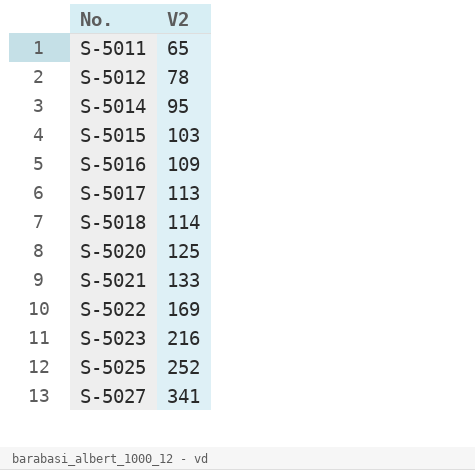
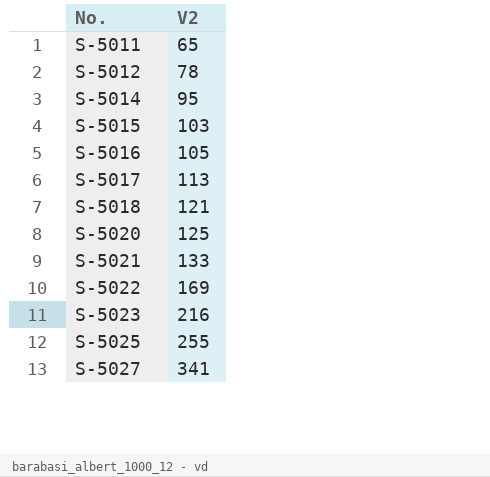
S-5016 | V2: 109 -> 105
S-5018 | V2: 114 -> 121
S-5025 | V2: 252 -> 255

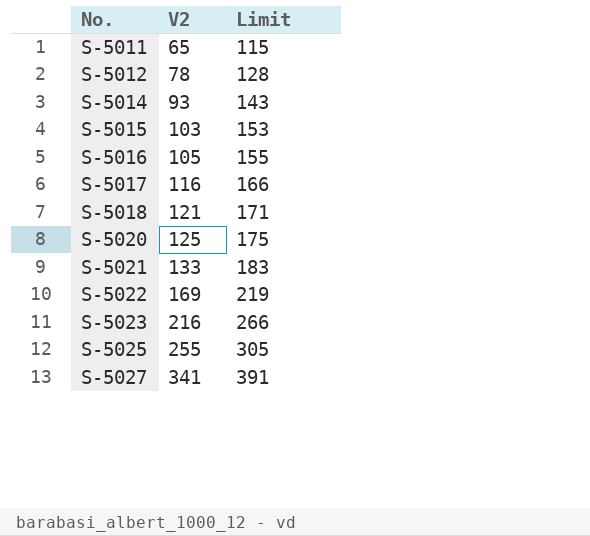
column Limit | formula: none -> [V2] + 50
S-5014 | V2: 95 -> 93
S-5017 | V2: 113 -> 116

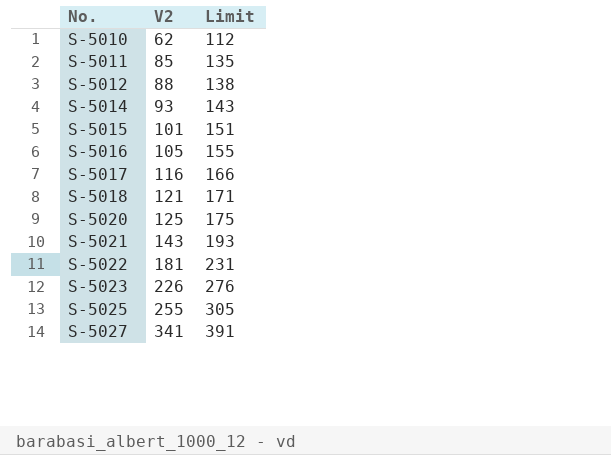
row S-5010: none -> 62 | 112
S-5011 | V2: 65 -> 85
S-5011 | Limit: 115 -> 135
S-5012 | V2: 78 -> 88
S-5012 | Limit: 128 -> 138
S-5015 | V2: 103 -> 101
S-5015 | Limit: 153 -> 151
S-5021 | V2: 133 -> 143
S-5021 | Limit: 183 -> 193
S-5022 | V2: 169 -> 181
S-5022 | Limit: 219 -> 231
S-5023 | V2: 216 -> 226
S-5023 | Limit: 266 -> 276

